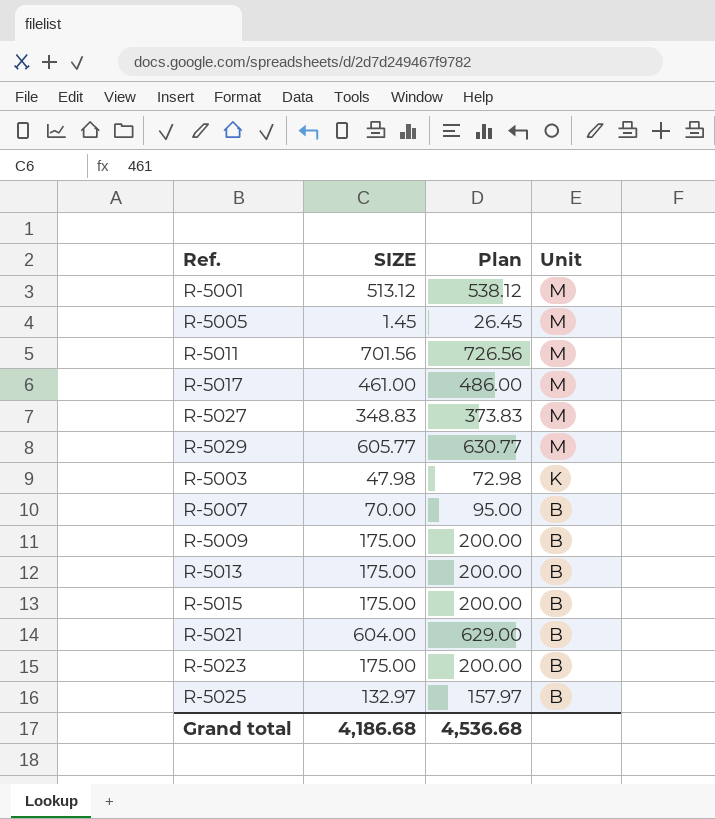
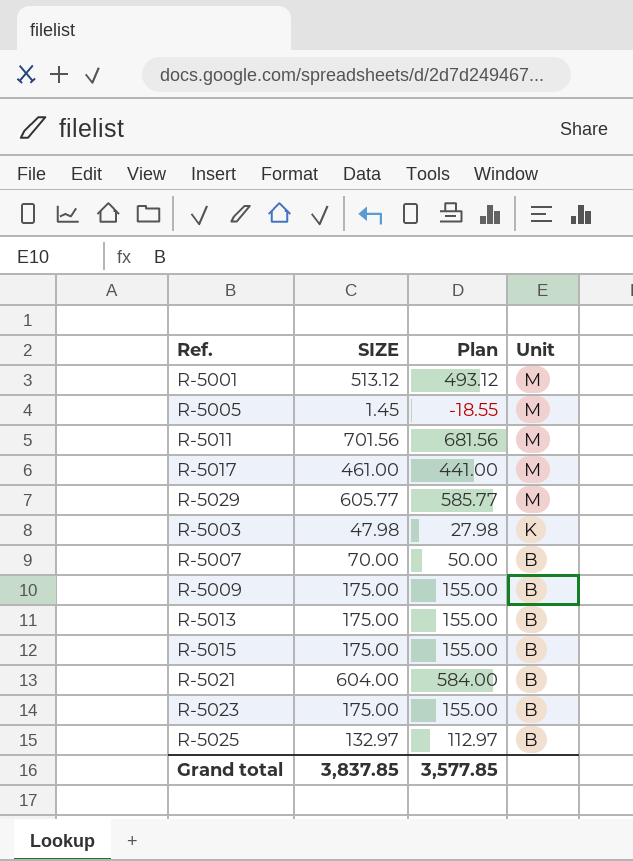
column Plan | formula: [SIZE] + 25 -> [SIZE] - 20
row R-5027: 348.83 | 373.83 | M -> none
Grand total | SIZE: 4,186.68 -> 3,837.85
Grand total | Plan: 4,536.68 -> 3,577.85

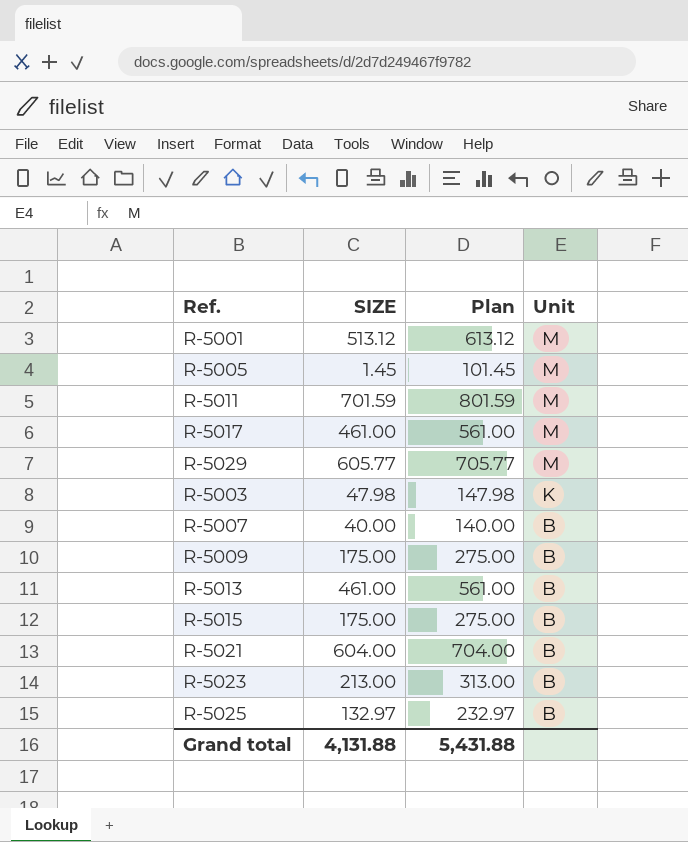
column Plan | formula: [SIZE] - 20 -> [SIZE] + 100
R-5011 | SIZE: 701.56 -> 701.59
R-5007 | SIZE: 70.00 -> 40.00
R-5013 | SIZE: 175.00 -> 461.00
R-5023 | SIZE: 175.00 -> 213.00
Grand total | SIZE: 3,837.85 -> 4,131.88
Grand total | Plan: 3,577.85 -> 5,431.88

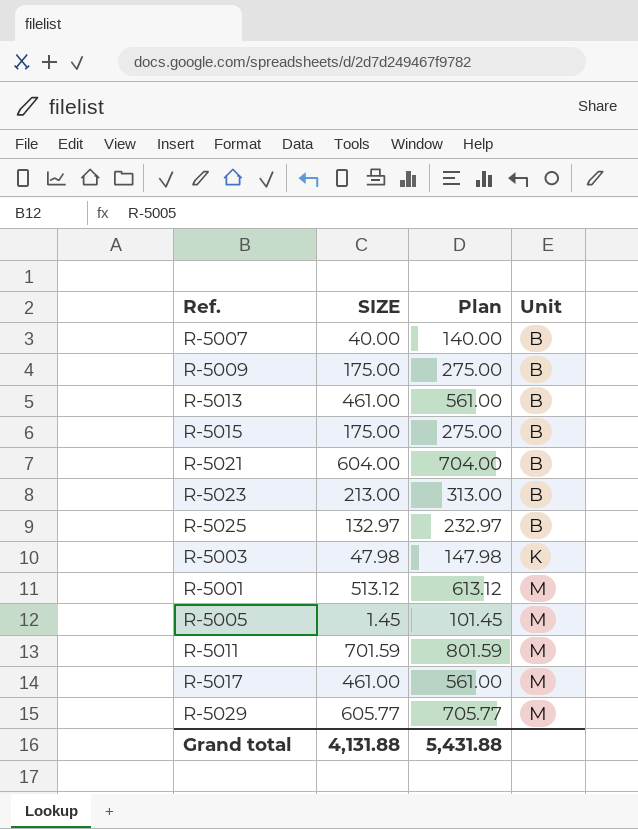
row order: Unit descending -> Unit ascending

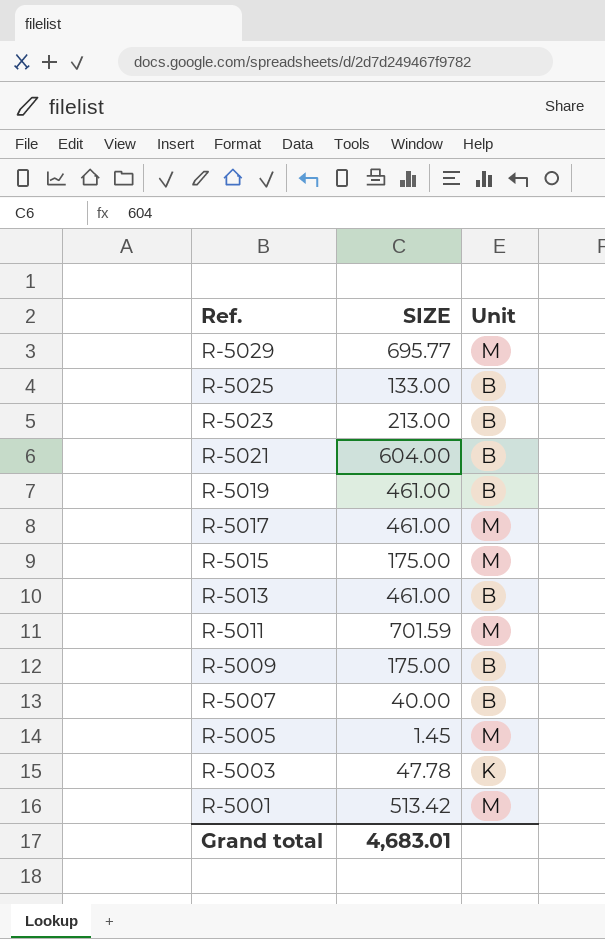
row order: Unit ascending -> Ref. descending
column Plan | formula: [SIZE] + 100 -> none
R-5029 | SIZE: 605.77 -> 695.77
R-5025 | SIZE: 132.97 -> 133.00
row R-5019: none -> 461.00 | B
R-5015 | Unit: B -> M
R-5003 | SIZE: 47.98 -> 47.78
R-5001 | SIZE: 513.12 -> 513.42
Grand total | SIZE: 4,131.88 -> 4,683.01

